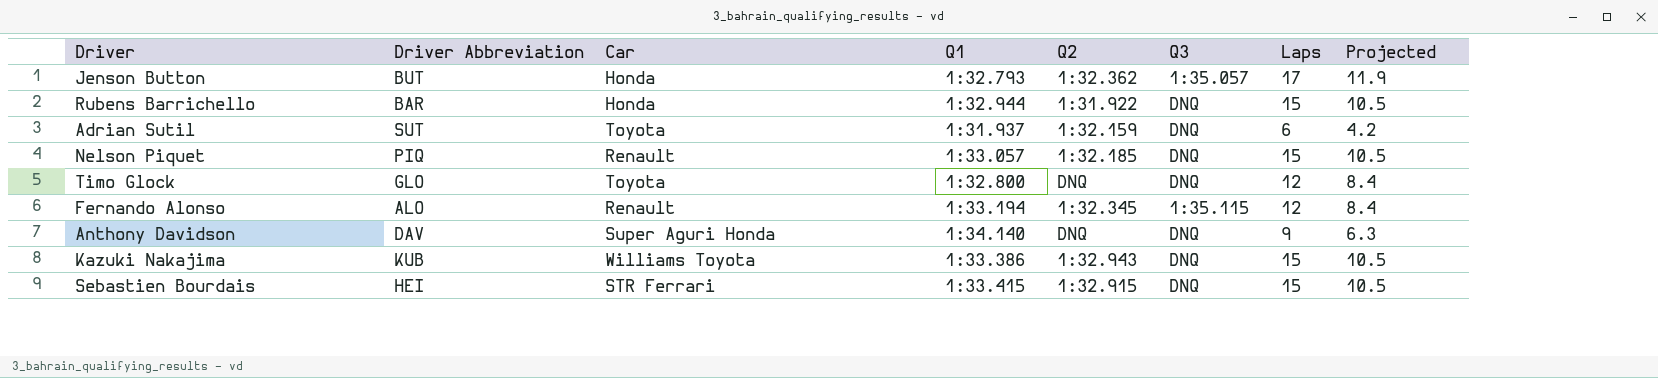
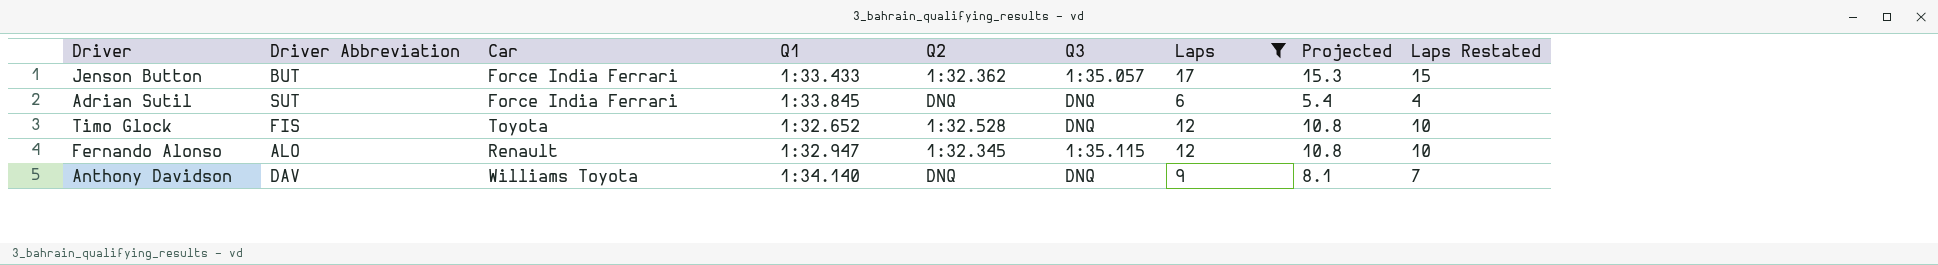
filter: none -> Laps != 15
column Projected | formula: [Laps] * 0.7 -> [Laps] * 0.9
column Laps Restated | formula: none -> [Laps] - 2
Jenson Button | Car: Honda -> Force India Ferrari
Jenson Button | Q1: 1:32.793 -> 1:33.433
Adrian Sutil | Car: Toyota -> Force India Ferrari
Adrian Sutil | Q1: 1:31.937 -> 1:33.845
Adrian Sutil | Q2: 1:32.159 -> DNQ
Timo Glock | Driver Abbreviation: GLO -> FIS
Timo Glock | Q1: 1:32.800 -> 1:32.652
Timo Glock | Q2: DNQ -> 1:32.528
Fernando Alonso | Q1: 1:33.194 -> 1:32.947
Anthony Davidson | Car: Super Aguri Honda -> Williams Toyota

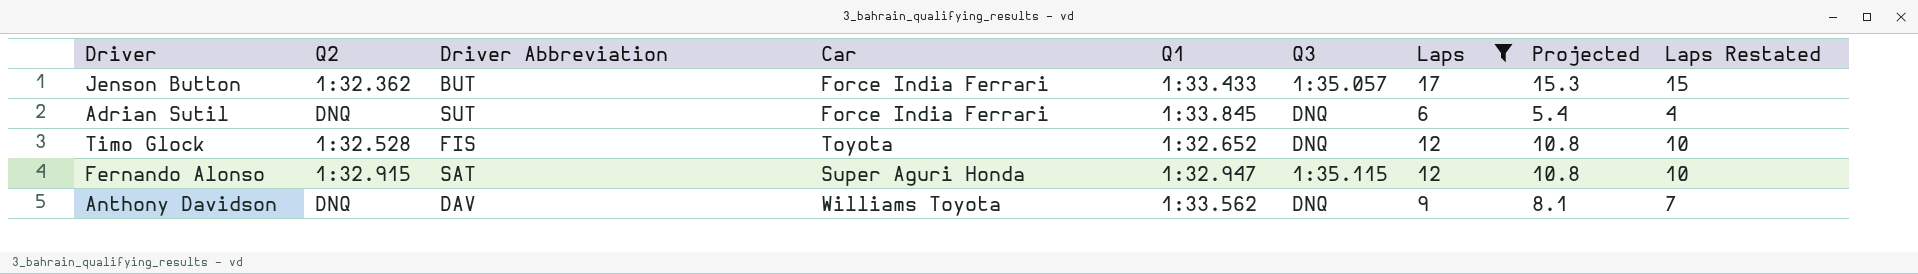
column Q2 | position: 5 -> 2
Fernando Alonso | Q2: 1:32.345 -> 1:32.915
Fernando Alonso | Driver Abbreviation: ALO -> SAT
Fernando Alonso | Car: Renault -> Super Aguri Honda
Anthony Davidson | Q1: 1:34.140 -> 1:33.562

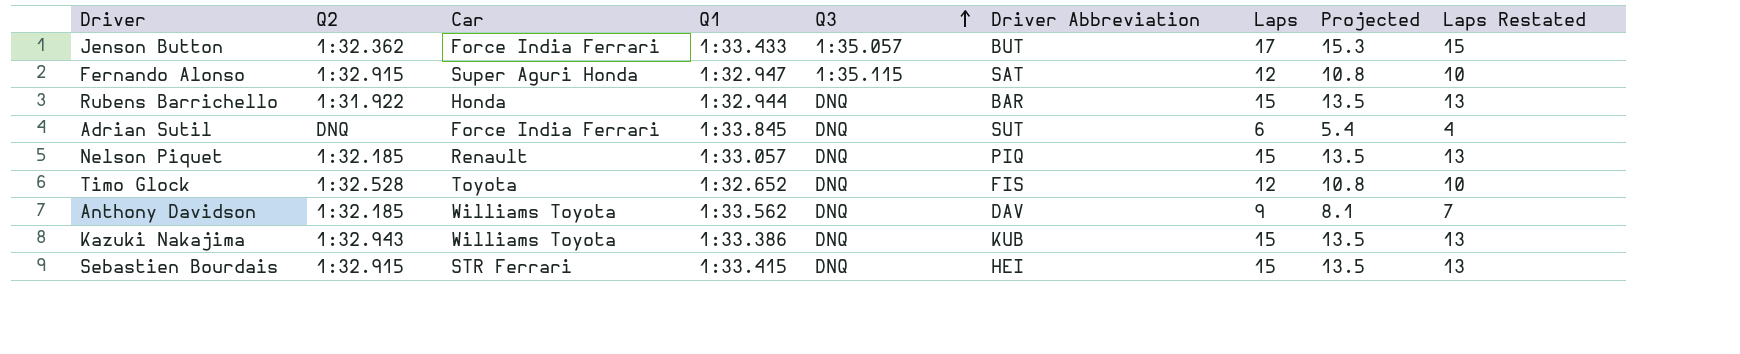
filter: Laps != 15 -> none
row order: none -> Q3 ascending
column Driver Abbreviation | position: 3 -> 6
Anthony Davidson | Q2: DNQ -> 1:32.185

